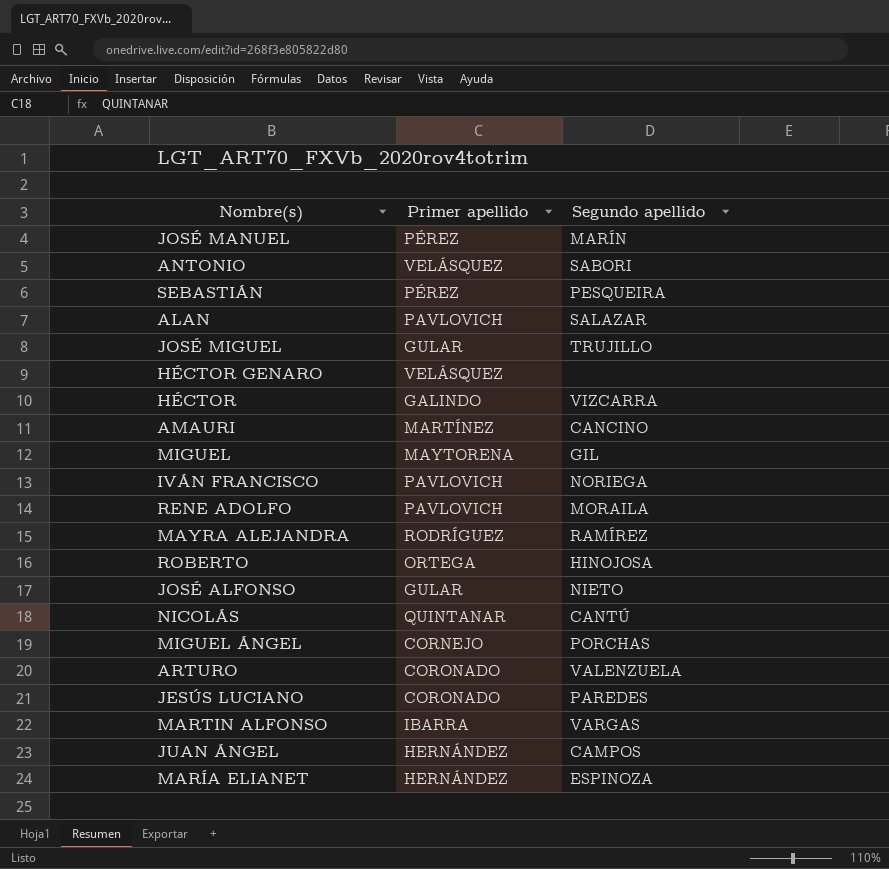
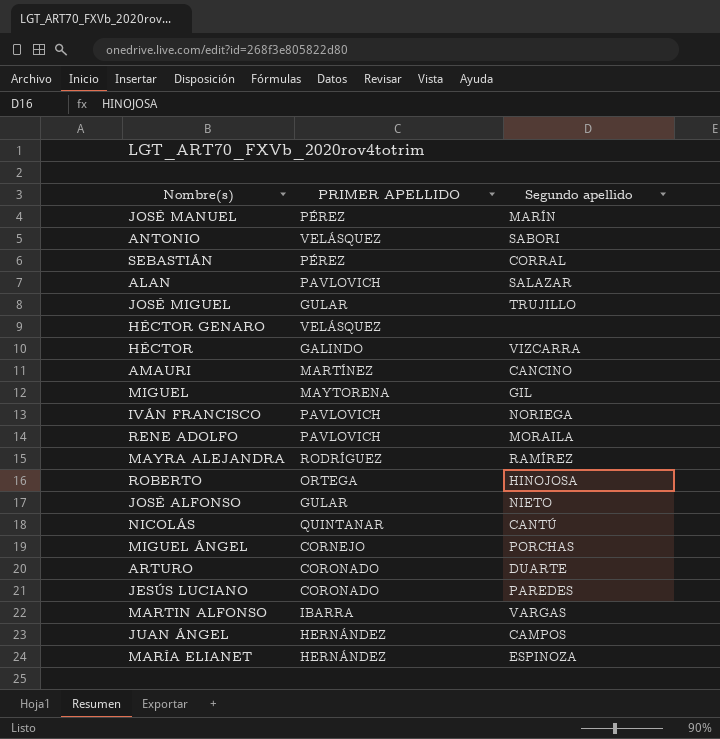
column name: Primer apellido -> PRIMER APELLIDO
SEBASTIÁN | Segundo apellido: PESQUEIRA -> CORRAL
ARTURO | Segundo apellido: VALENZUELA -> DUARTE

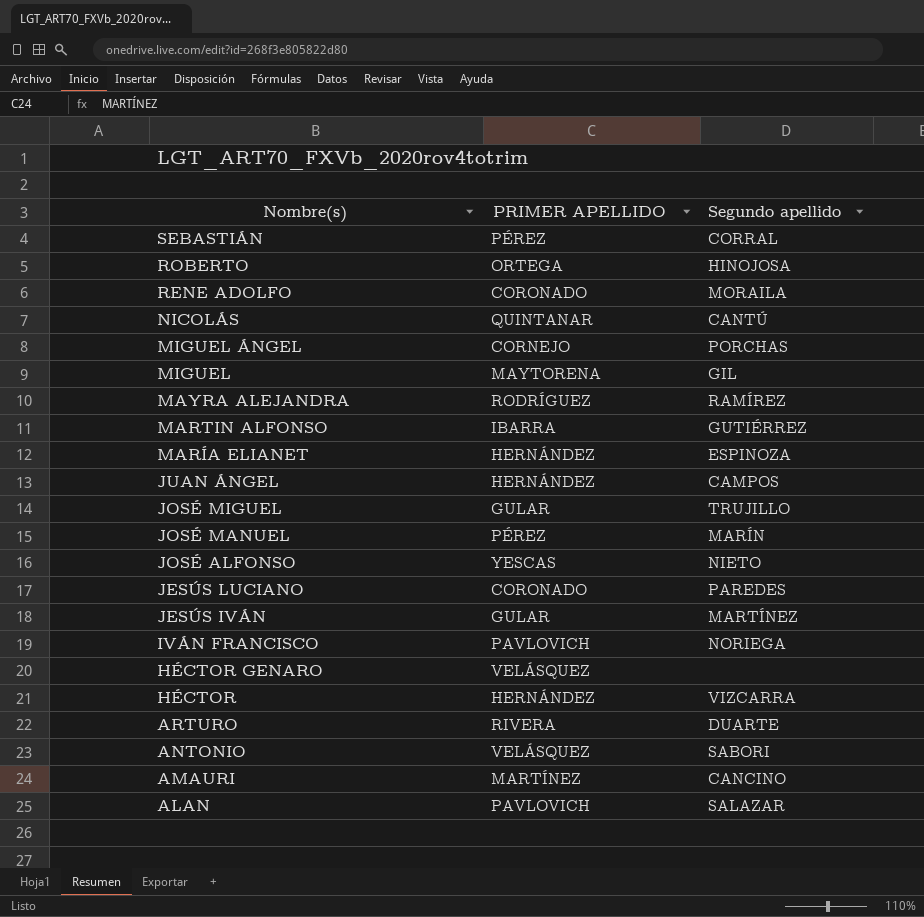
row order: none -> Nombre(s) descending
RENE ADOLFO | PRIMER APELLIDO: PAVLOVICH -> CORONADO
MARTIN ALFONSO | Segundo apellido: VARGAS -> GUTIÉRREZ
JOSÉ ALFONSO | PRIMER APELLIDO: GULAR -> YESCAS
row JESÚS IVÁN: none -> GULAR | MARTÍNEZ
HÉCTOR | PRIMER APELLIDO: GALINDO -> HERNÁNDEZ
ARTURO | PRIMER APELLIDO: CORONADO -> RIVERA

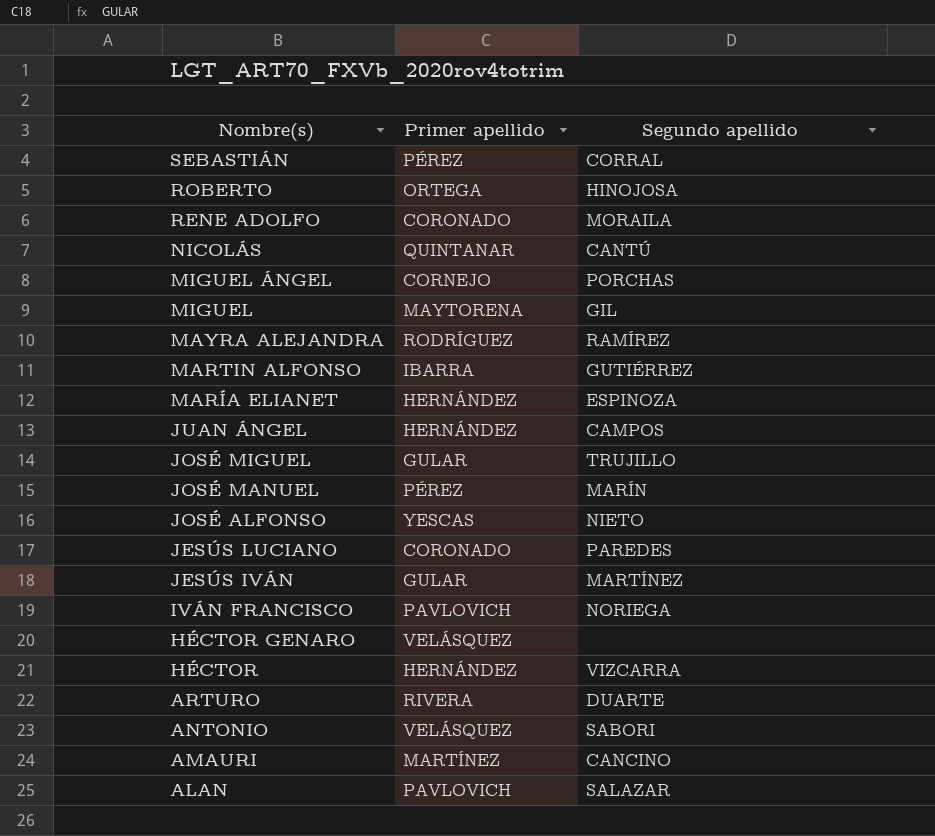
column name: PRIMER APELLIDO -> Primer apellido

